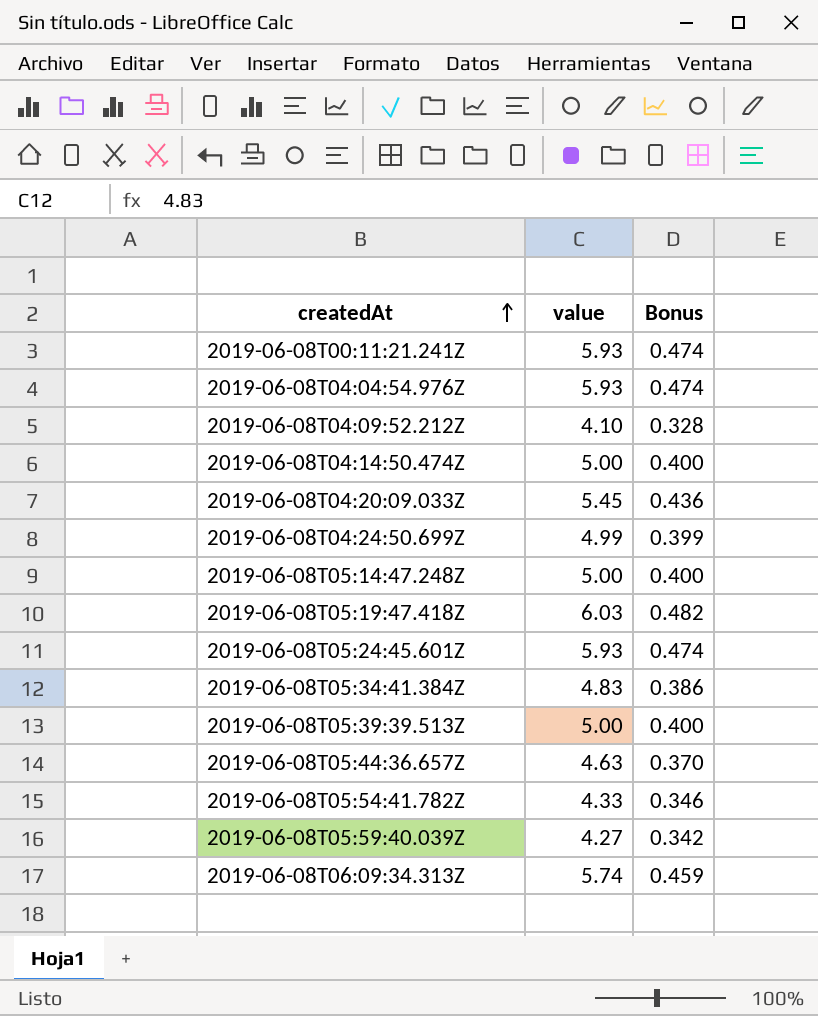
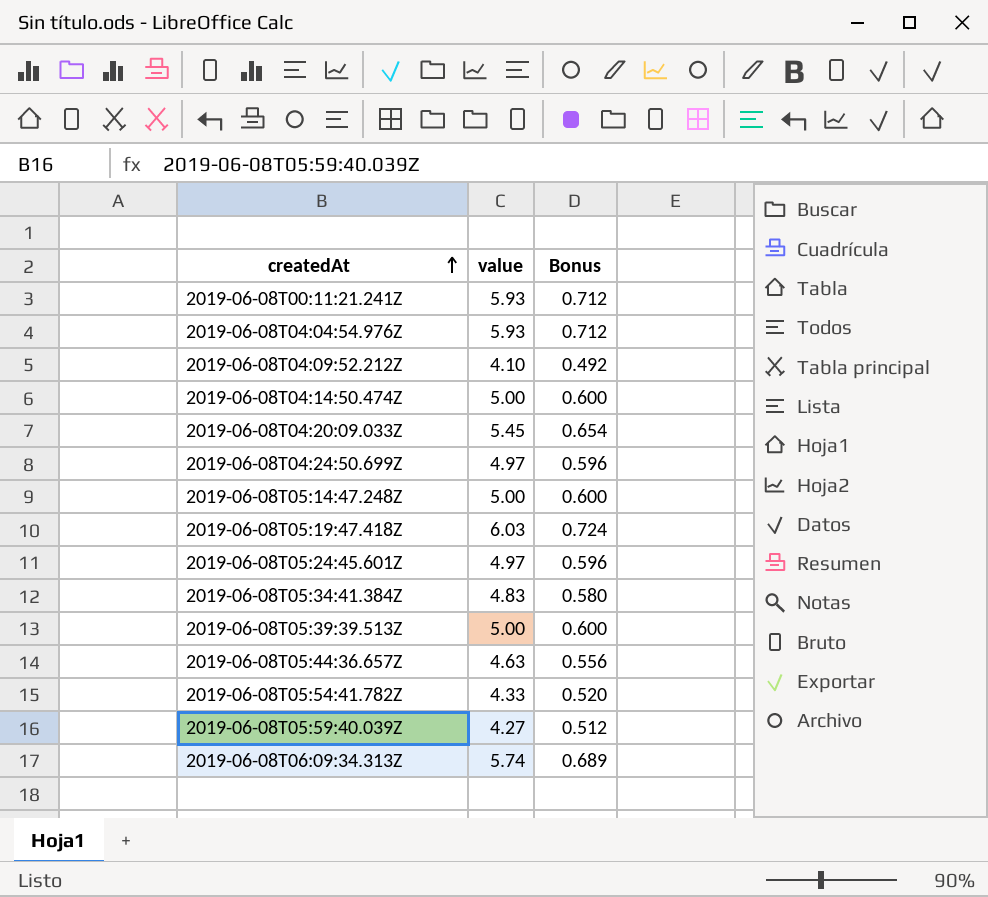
column Bonus | formula: [value] * 0.08 -> [value] * 0.12
2019-06-08T04:24:50.699Z | value: 4.99 -> 4.97
2019-06-08T05:24:45.601Z | value: 5.93 -> 4.97

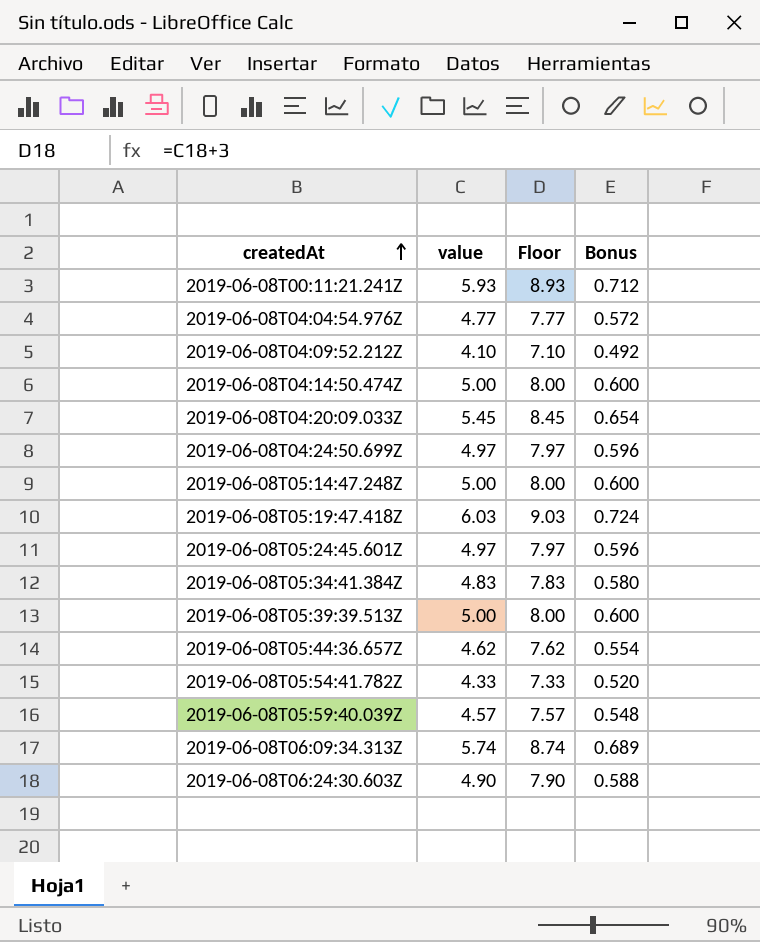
column Floor | formula: none -> [value] + 3
2019-06-08T04:04:54.976Z | value: 5.93 -> 4.77
2019-06-08T04:04:54.976Z | Bonus: 0.712 -> 0.572
2019-06-08T05:44:36.657Z | value: 4.63 -> 4.62
2019-06-08T05:44:36.657Z | Bonus: 0.556 -> 0.554
2019-06-08T05:59:40.039Z | value: 4.27 -> 4.57
2019-06-08T05:59:40.039Z | Bonus: 0.512 -> 0.548
row 2019-06-08T06:24:30.603Z: none -> 4.90 | 7.90 | 0.588

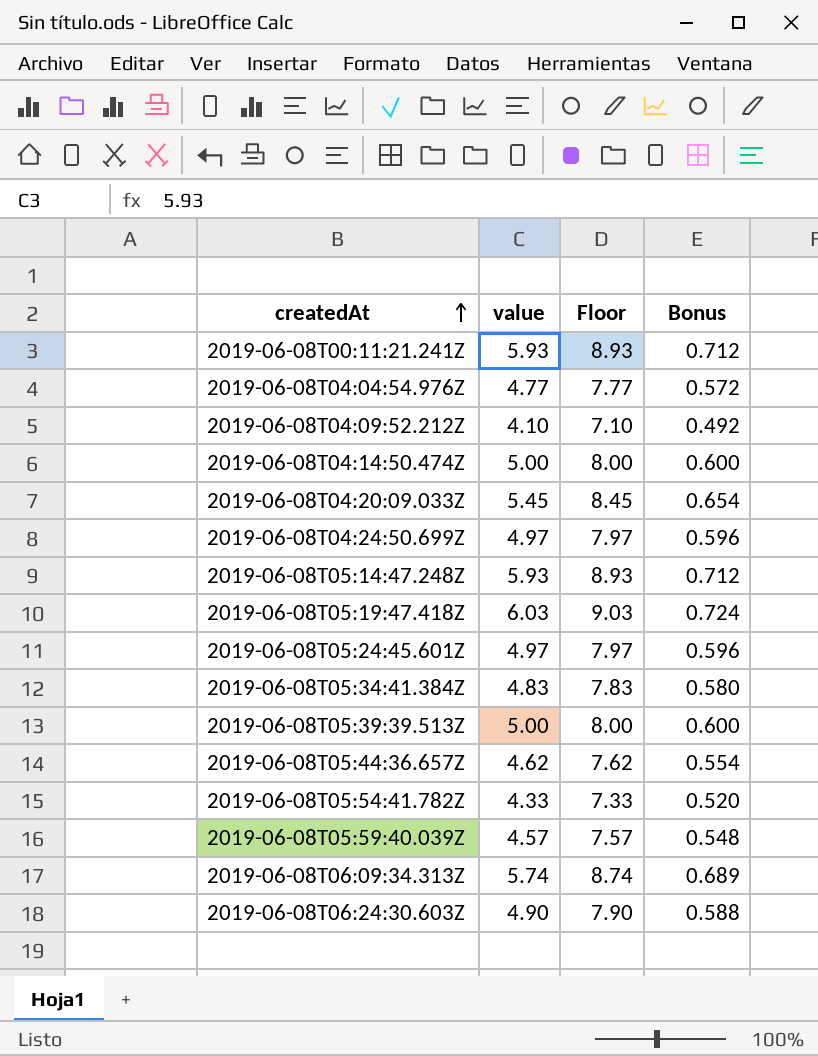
2019-06-08T05:14:47.248Z | value: 5.00 -> 5.93
2019-06-08T05:14:47.248Z | Floor: 8.00 -> 8.93
2019-06-08T05:14:47.248Z | Bonus: 0.600 -> 0.712

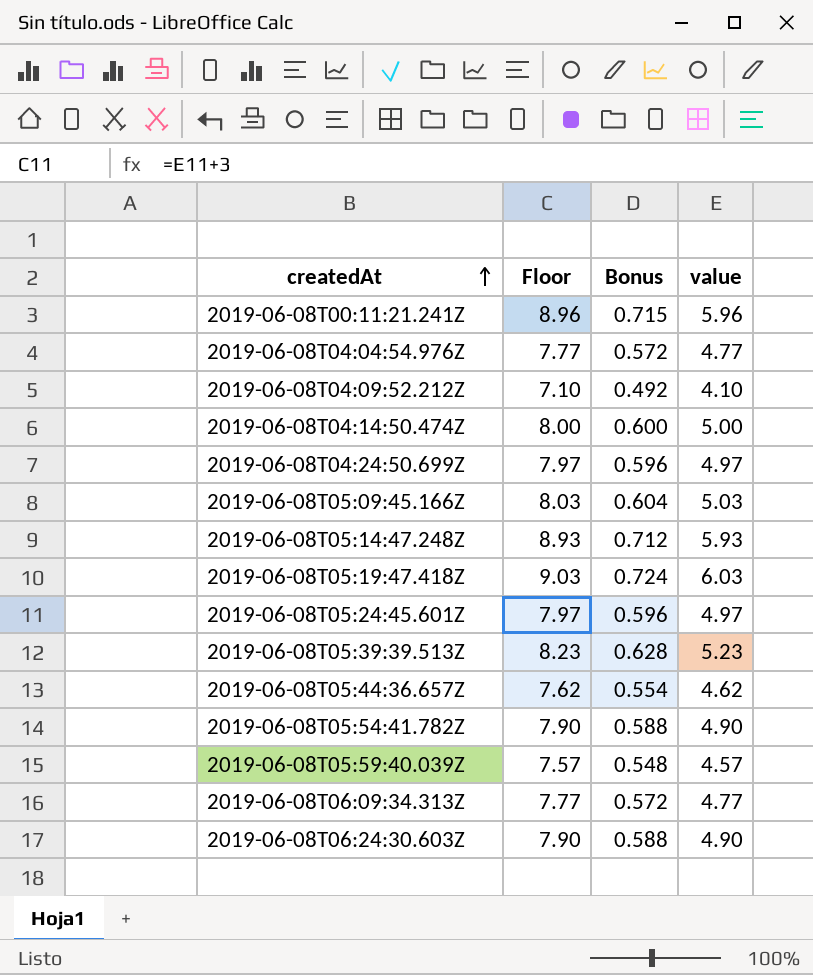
column value | position: 2 -> 4
row 2019-06-08T04:20:09.033Z: 5.45 | 8.45 | 0.654 -> none
row 2019-06-08T05:34:41.384Z: 4.83 | 7.83 | 0.580 -> none
2019-06-08T00:11:21.241Z | Floor: 8.93 -> 8.96
2019-06-08T00:11:21.241Z | Bonus: 0.712 -> 0.715
2019-06-08T00:11:21.241Z | value: 5.93 -> 5.96
row 2019-06-08T05:09:45.166Z: none -> 8.03 | 0.604 | 5.03
2019-06-08T05:39:39.513Z | Floor: 8.00 -> 8.23
2019-06-08T05:39:39.513Z | Bonus: 0.600 -> 0.628
2019-06-08T05:39:39.513Z | value: 5.00 -> 5.23
2019-06-08T05:54:41.782Z | Floor: 7.33 -> 7.90
2019-06-08T05:54:41.782Z | Bonus: 0.520 -> 0.588
2019-06-08T05:54:41.782Z | value: 4.33 -> 4.90
2019-06-08T06:09:34.313Z | Floor: 8.74 -> 7.77
2019-06-08T06:09:34.313Z | Bonus: 0.689 -> 0.572
2019-06-08T06:09:34.313Z | value: 5.74 -> 4.77

